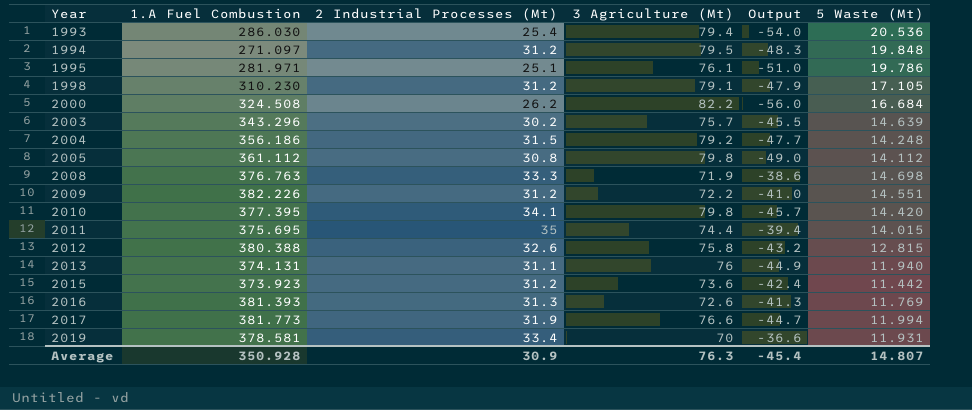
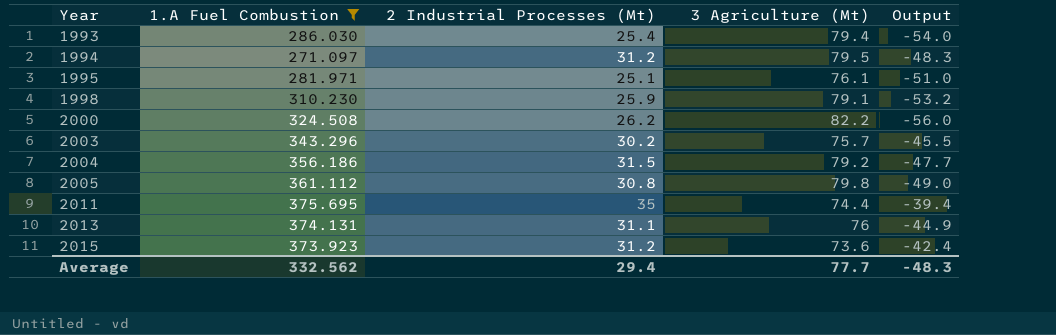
filter: none -> 1.A Fuel Combustion <= 375.695
column 5 Waste (Mt) | position: 6 -> none
1998 | 2 Industrial Processes (Mt): 31.2 -> 25.9
1998 | Output: -47.9 -> -53.2
Average | 1.A Fuel Combustion: 350.928 -> 332.562
Average | 2 Industrial Processes (Mt): 30.9 -> 29.4
Average | 3 Agriculture (Mt): 76.3 -> 77.7
Average | Output: -45.4 -> -48.3

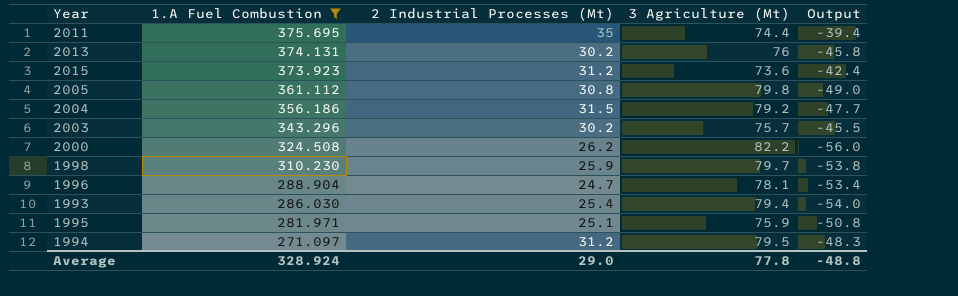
row order: Year ascending -> 1.A Fuel Combustion descending
2013 | 2 Industrial Processes (Mt): 31.1 -> 30.2
2013 | Output: -44.9 -> -45.8
1998 | 3 Agriculture (Mt): 79.1 -> 79.7
1998 | Output: -53.2 -> -53.8
row 1996: none -> 288.904 | 24.7 | 78.1 | -53.4
1995 | 3 Agriculture (Mt): 76.1 -> 75.9
1995 | Output: -51.0 -> -50.8
Average | 1.A Fuel Combustion: 332.562 -> 328.924
Average | 2 Industrial Processes (Mt): 29.4 -> 29.0
Average | 3 Agriculture (Mt): 77.7 -> 77.8
Average | Output: -48.3 -> -48.8

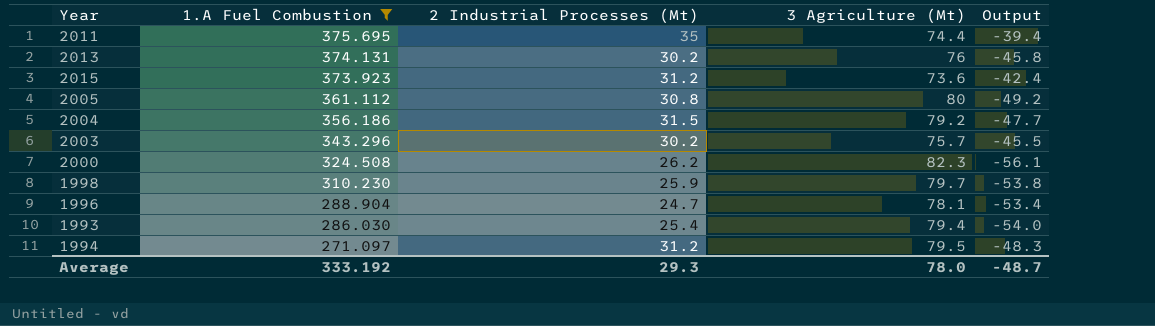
row 1995: 281.971 | 25.1 | 75.9 | -50.8 -> none
2005 | 3 Agriculture (Mt): 79.8 -> 80
2005 | Output: -49.0 -> -49.2
2000 | 3 Agriculture (Mt): 82.2 -> 82.3
2000 | Output: -56.0 -> -56.1
Average | 1.A Fuel Combustion: 328.924 -> 333.192
Average | 2 Industrial Processes (Mt): 29.0 -> 29.3
Average | 3 Agriculture (Mt): 77.8 -> 78.0
Average | Output: -48.8 -> -48.7

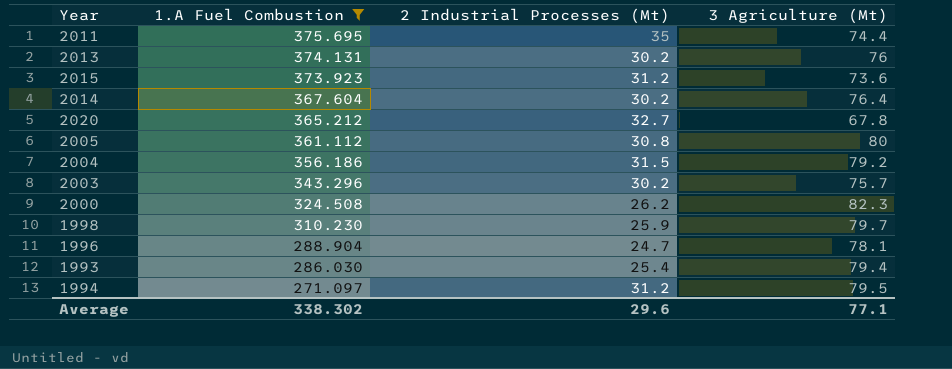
column Output | formula: [2 Industrial Processes (Mt)] - [3 Agriculture (Mt)] -> none
row 2014: none -> 367.604 | 30.2 | 76.4
row 2020: none -> 365.212 | 32.7 | 67.8
Average | 1.A Fuel Combustion: 333.192 -> 338.302
Average | 2 Industrial Processes (Mt): 29.3 -> 29.6
Average | 3 Agriculture (Mt): 78.0 -> 77.1

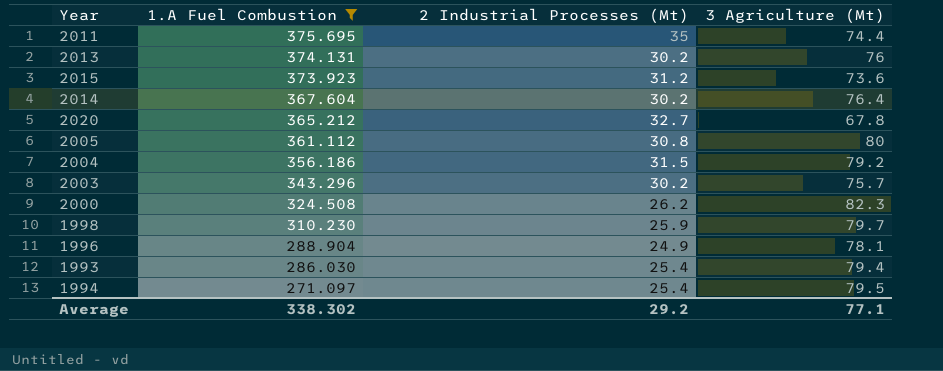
1996 | 2 Industrial Processes (Mt): 24.7 -> 24.9
1994 | 2 Industrial Processes (Mt): 31.2 -> 25.4
Average | 2 Industrial Processes (Mt): 29.6 -> 29.2

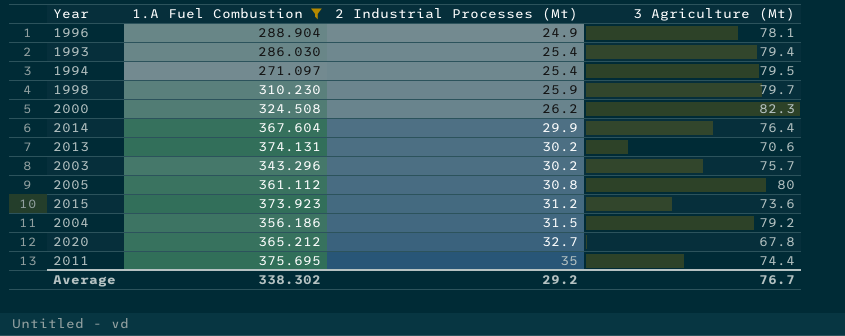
row order: 1.A Fuel Combustion descending -> 2 Industrial Processes (Mt) ascending
2014 | 2 Industrial Processes (Mt): 30.2 -> 29.9
2013 | 3 Agriculture (Mt): 76 -> 70.6
Average | 3 Agriculture (Mt): 77.1 -> 76.7

